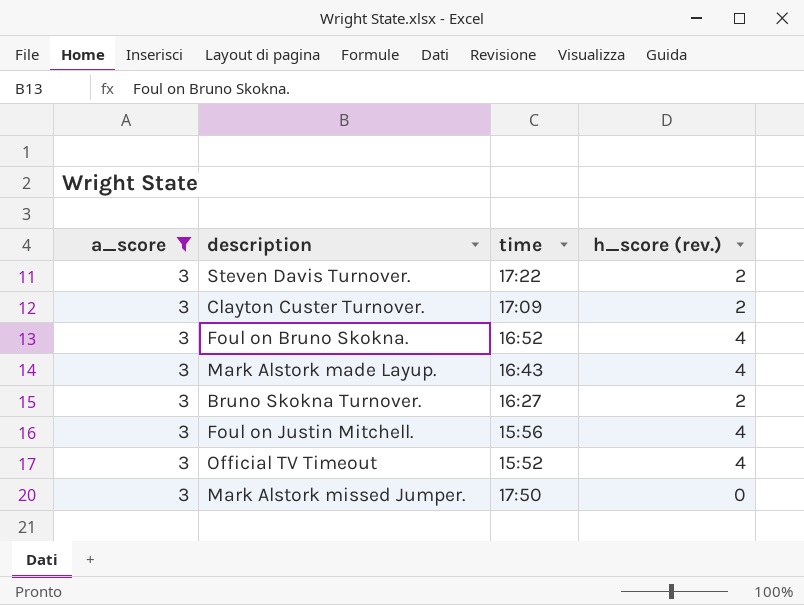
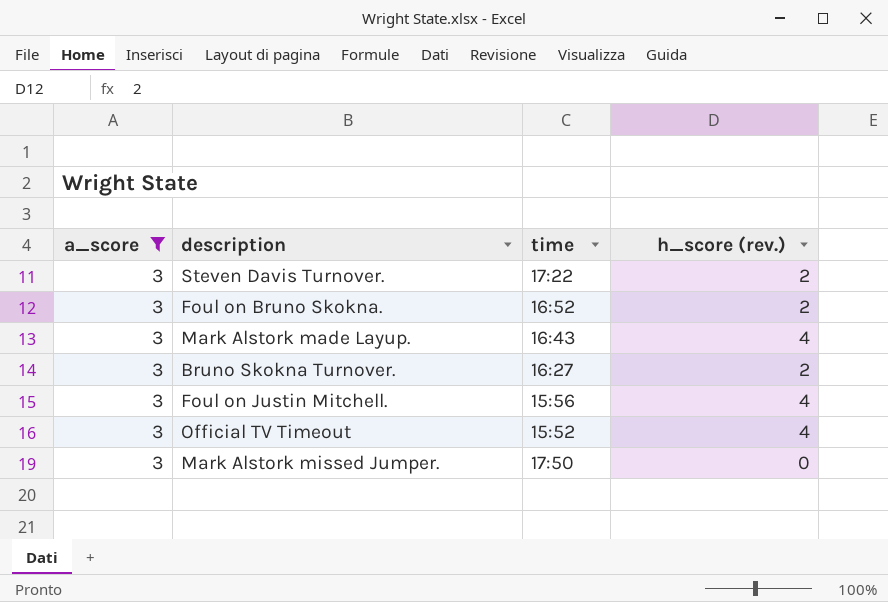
row Clayton Custer Turnover.: 3 | 17:09 | 2 -> none
Foul on Bruno Skokna. | h_score (rev.): 4 -> 2

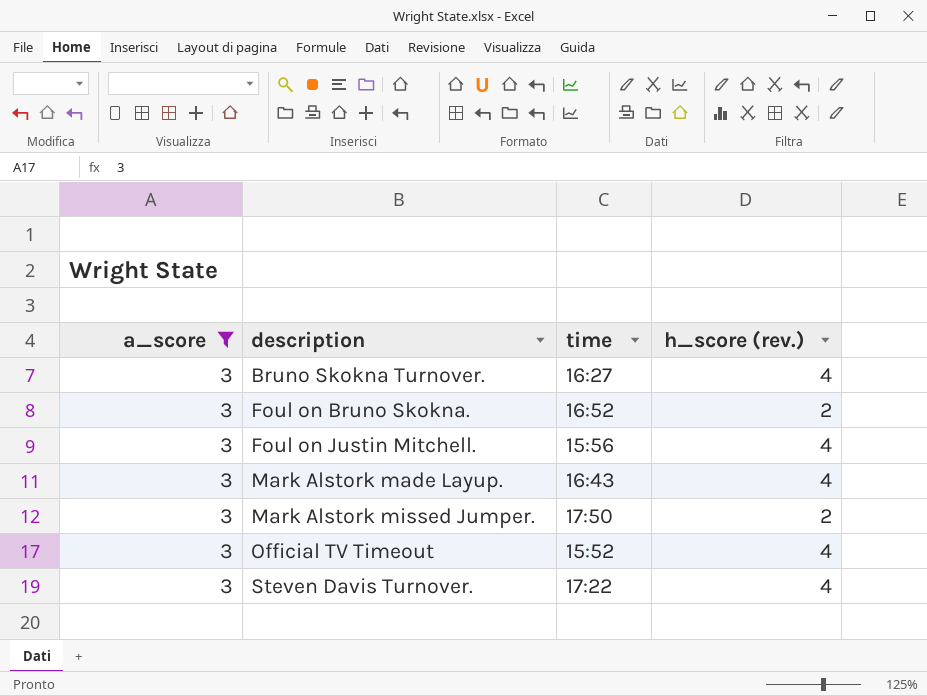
row order: none -> description ascending
Bruno Skokna Turnover. | h_score (rev.): 2 -> 4
Mark Alstork missed Jumper. | h_score (rev.): 0 -> 2
Steven Davis Turnover. | h_score (rev.): 2 -> 4

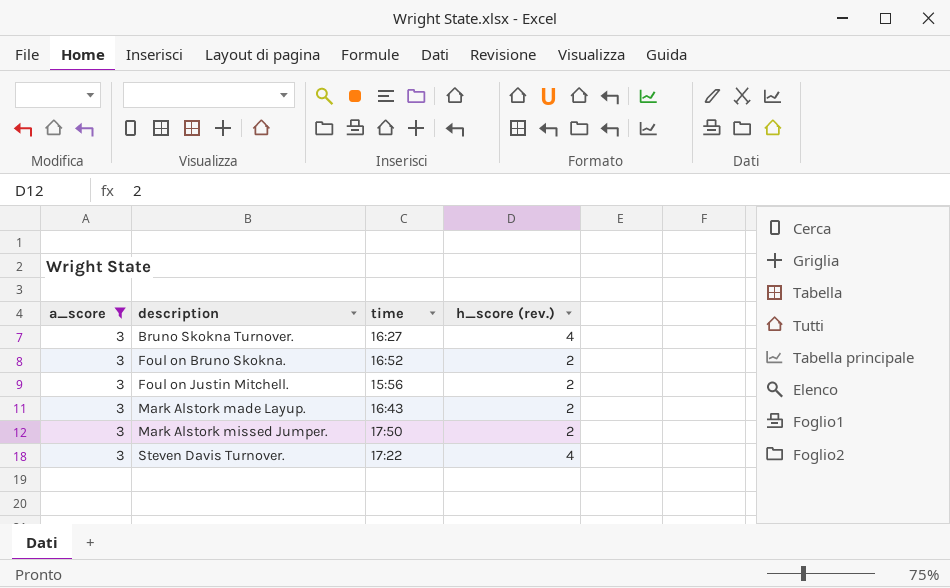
row Official TV Timeout: 3 | 15:52 | 4 -> none
Foul on Justin Mitchell. | h_score (rev.): 4 -> 2
Mark Alstork made Layup. | h_score (rev.): 4 -> 2

